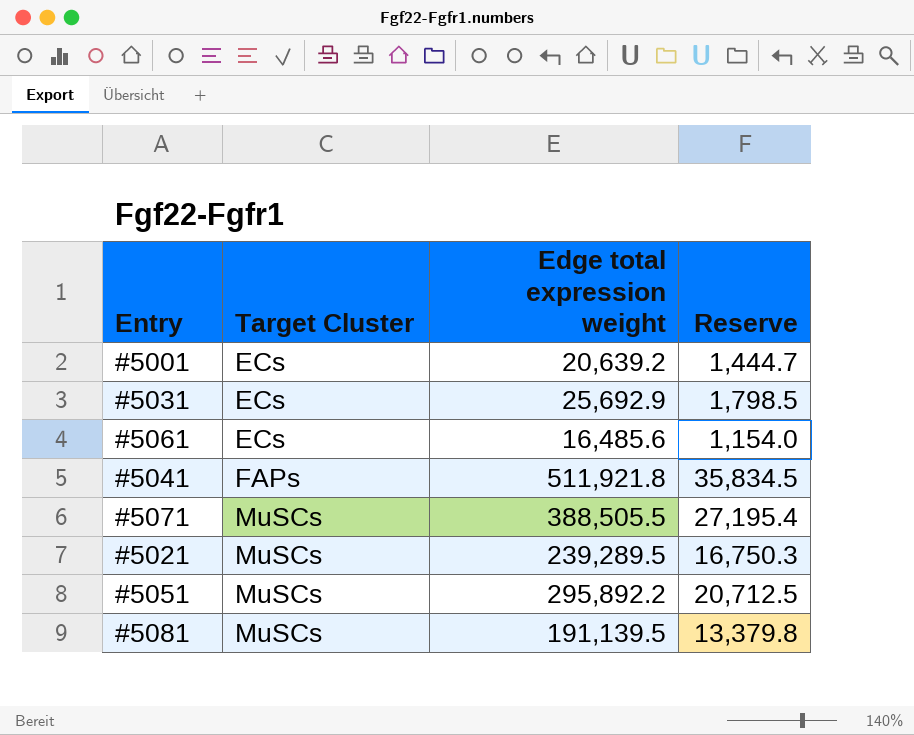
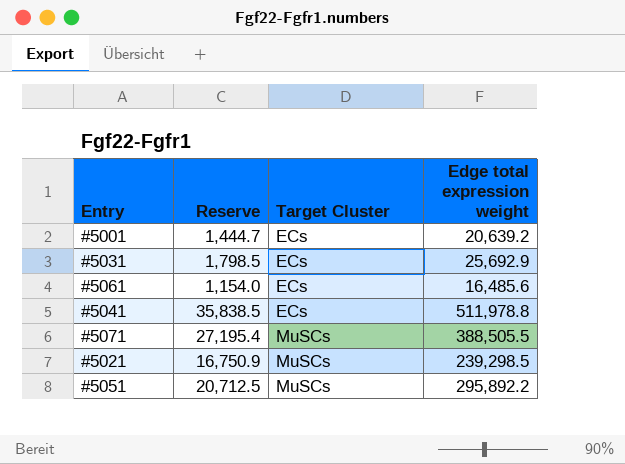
column Reserve | position: 4 -> 2
row #5081: MuSCs | 191,139.5 | 13,379.8 -> none
#5041 | Reserve: 35,834.5 -> 35,838.5
#5041 | Target Cluster: FAPs -> ECs
#5041 | Edge total expression weight: 511,921.8 -> 511,978.8
#5021 | Reserve: 16,750.3 -> 16,750.9
#5021 | Edge total expression weight: 239,289.5 -> 239,298.5

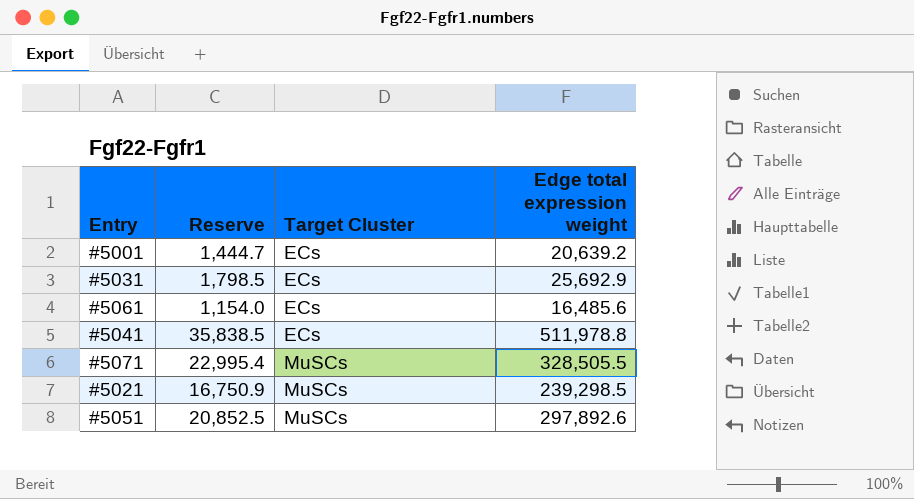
#5071 | Reserve: 27,195.4 -> 22,995.4
#5071 | Edge total expression weight: 388,505.5 -> 328,505.5
#5051 | Reserve: 20,712.5 -> 20,852.5
#5051 | Edge total expression weight: 295,892.2 -> 297,892.6

